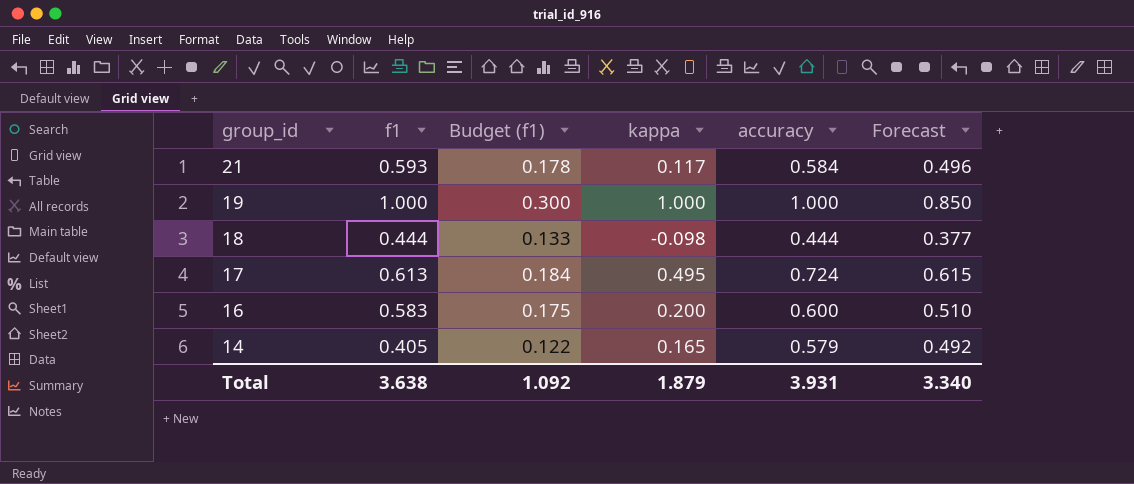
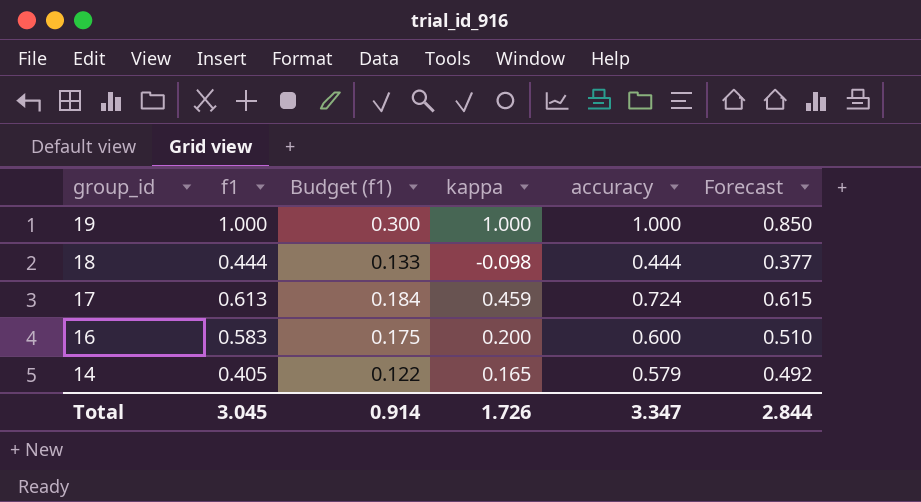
row 21: 0.593 | 0.178 | 0.117 | 0.584 | 0.496 -> none
17 | kappa: 0.495 -> 0.459
Total | f1: 3.638 -> 3.045
Total | Budget (f1): 1.092 -> 0.914
Total | kappa: 1.879 -> 1.726
Total | accuracy: 3.931 -> 3.347
Total | Forecast: 3.340 -> 2.844

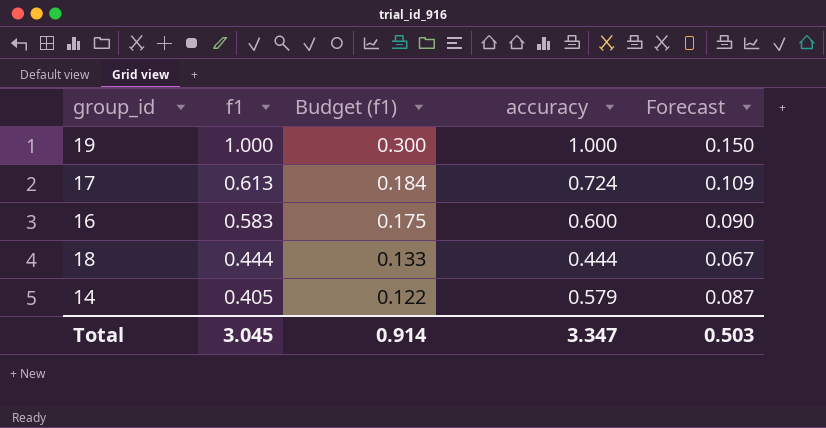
row order: group_id descending -> f1 descending
column kappa | position: 4 -> none
column Forecast | formula: [accuracy] * 0.85 -> [accuracy] * 0.15
Total | Forecast: 2.844 -> 0.503

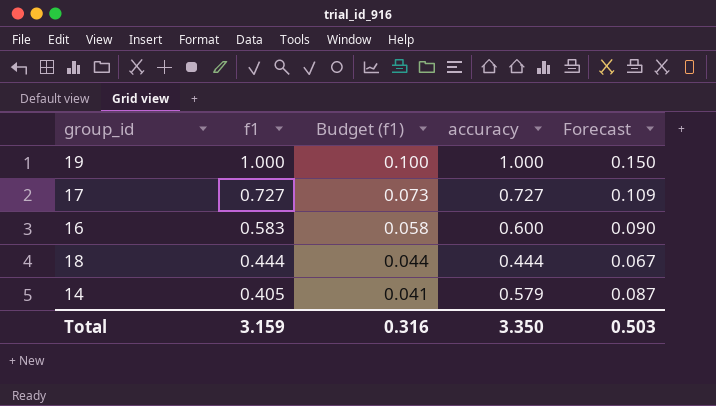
column Budget (f1) | formula: [f1] * 0.3 -> [f1] * 0.1
17 | f1: 0.613 -> 0.727
17 | accuracy: 0.724 -> 0.727
Total | f1: 3.045 -> 3.159
Total | Budget (f1): 0.914 -> 0.316
Total | accuracy: 3.347 -> 3.350

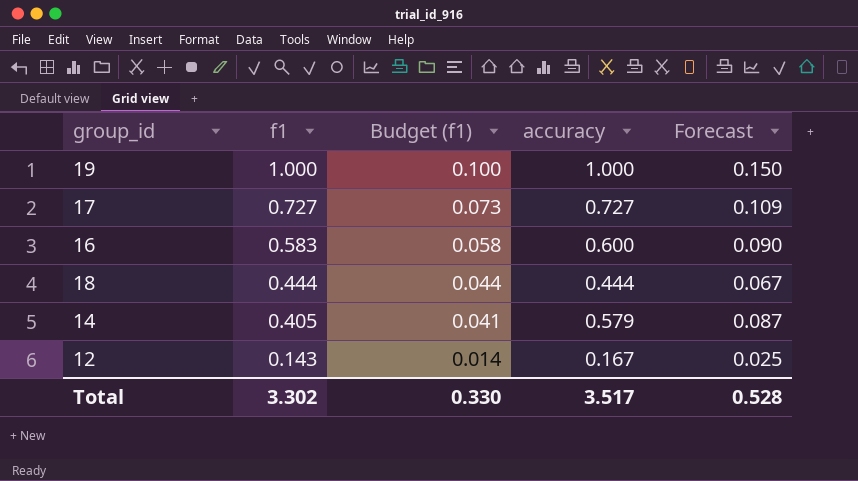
row 12: none -> 0.143 | 0.014 | 0.167 | 0.025
Total | f1: 3.159 -> 3.302
Total | Budget (f1): 0.316 -> 0.330
Total | accuracy: 3.350 -> 3.517
Total | Forecast: 0.503 -> 0.528

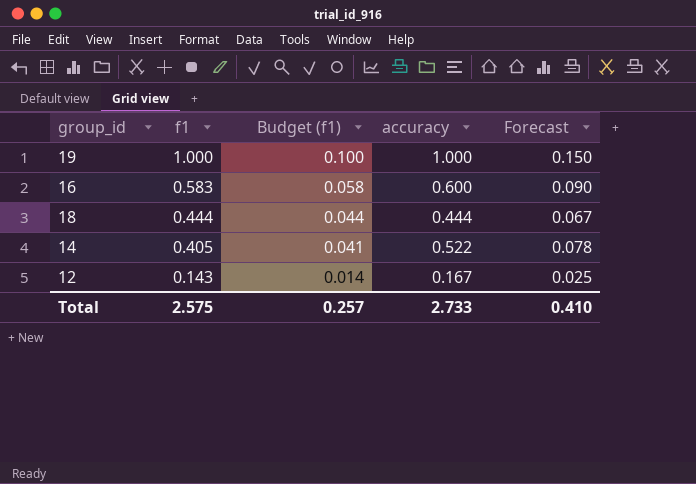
row 17: 0.727 | 0.073 | 0.727 | 0.109 -> none
14 | accuracy: 0.579 -> 0.522
14 | Forecast: 0.087 -> 0.078
Total | f1: 3.302 -> 2.575
Total | Budget (f1): 0.330 -> 0.257
Total | accuracy: 3.517 -> 2.733
Total | Forecast: 0.528 -> 0.410

